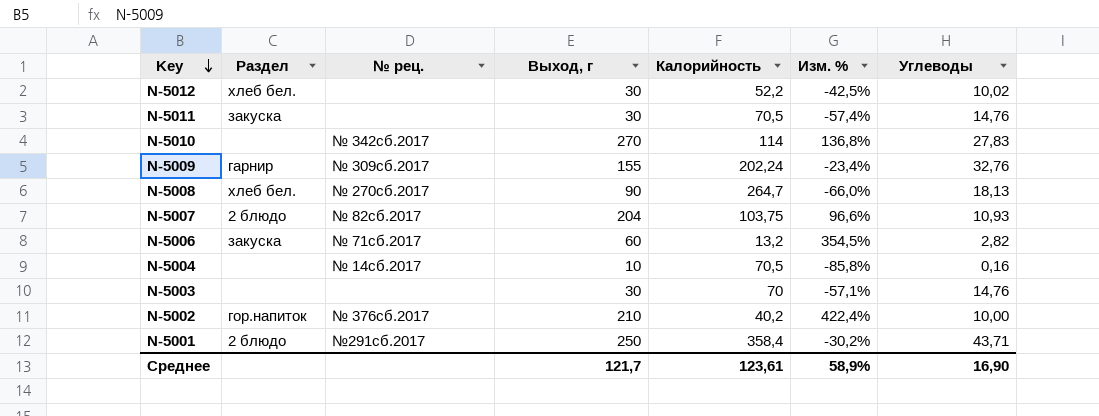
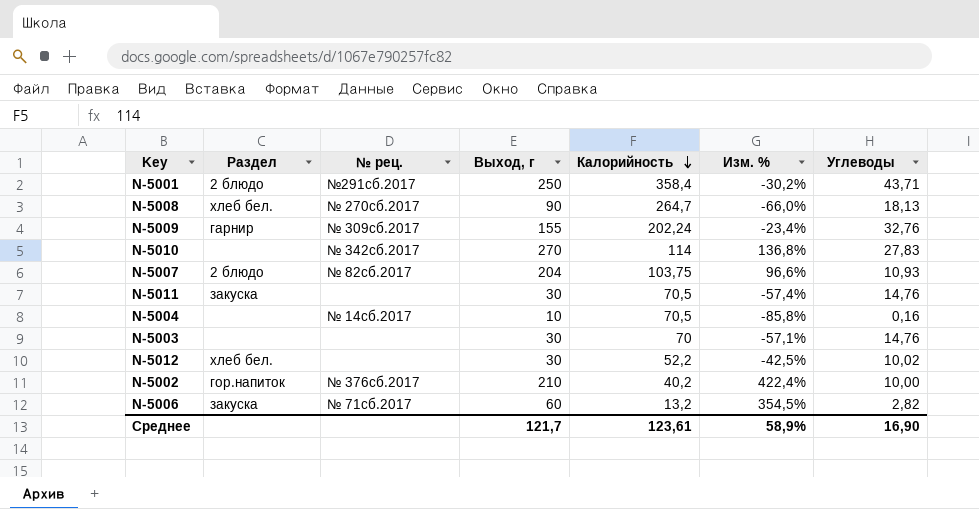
row order: Key descending -> Калорийность descending

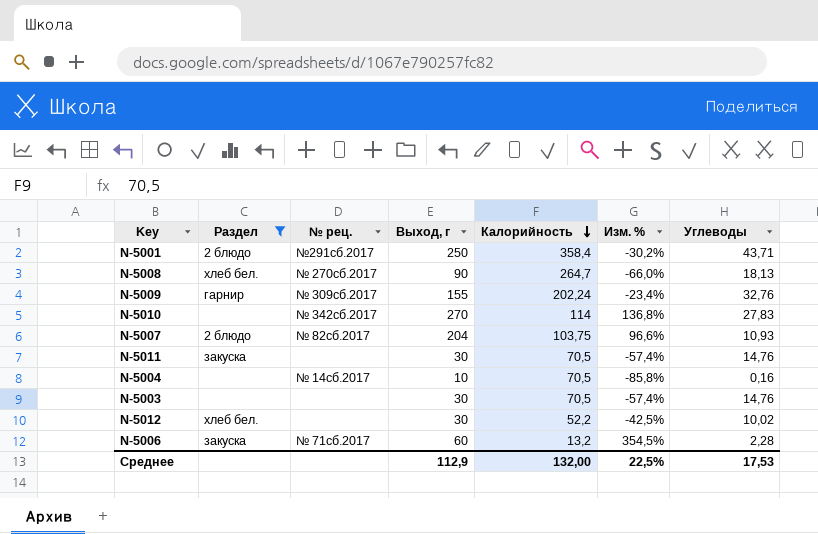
filter: none -> Раздел != гор.напиток
N-5003 | Калорийность: 70 -> 70,5
N-5003 | Изм. %: -57,1% -> -57,4%
N-5006 | Углеводы: 2,82 -> 2,28
Среднее | Выход, г: 121,7 -> 112,9
Среднее | Калорийность: 123,61 -> 132,00
Среднее | Изм. %: 58,9% -> 22,5%
Среднее | Углеводы: 16,90 -> 17,53

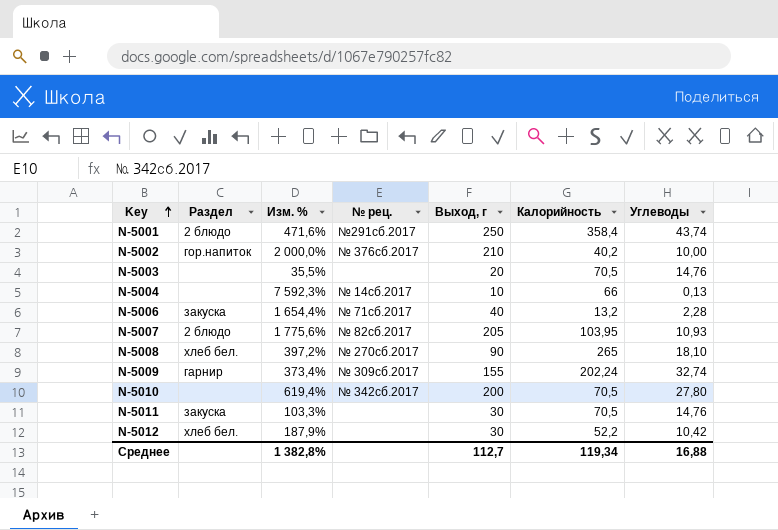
filter: Раздел != гор.напиток -> none
row order: Калорийность descending -> Key ascending
column Изм. % | formula: ([Выход, г] - [Калорийность]) / [Калорийность] -> ([Выход, г] - [Углеводы]) / [Углеводы]
column Изм. % | position: 6 -> 3
N-5001 | Углеводы: 43,71 -> 43,74
N-5003 | Выход, г: 30 -> 20
N-5004 | Калорийность: 70,5 -> 66
N-5004 | Углеводы: 0,16 -> 0,13
N-5006 | Выход, г: 60 -> 40
N-5007 | Выход, г: 204 -> 205
N-5007 | Калорийность: 103,75 -> 103,95
N-5008 | Калорийность: 264,7 -> 265
N-5008 | Углеводы: 18,13 -> 18,10
N-5009 | Углеводы: 32,76 -> 32,74
N-5010 | Выход, г: 270 -> 200
N-5010 | Калорийность: 114 -> 70,5
N-5010 | Углеводы: 27,83 -> 27,80
N-5012 | Углеводы: 10,02 -> 10,42
Среднее | Изм. %: 22,5% -> 1 382,8%
Среднее | Выход, г: 112,9 -> 112,7
Среднее | Калорийность: 132,00 -> 119,34
Среднее | Углеводы: 17,53 -> 16,88

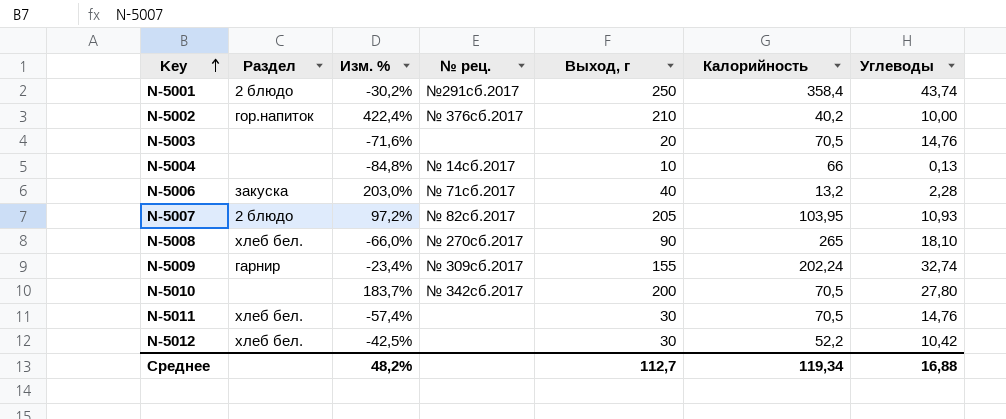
column Изм. % | formula: ([Выход, г] - [Углеводы]) / [Углеводы] -> ([Выход, г] - [Калорийность]) / [Калорийность]
N-5011 | Раздел: закуска -> хлеб бел.
Среднее | Изм. %: 1 382,8% -> 48,2%

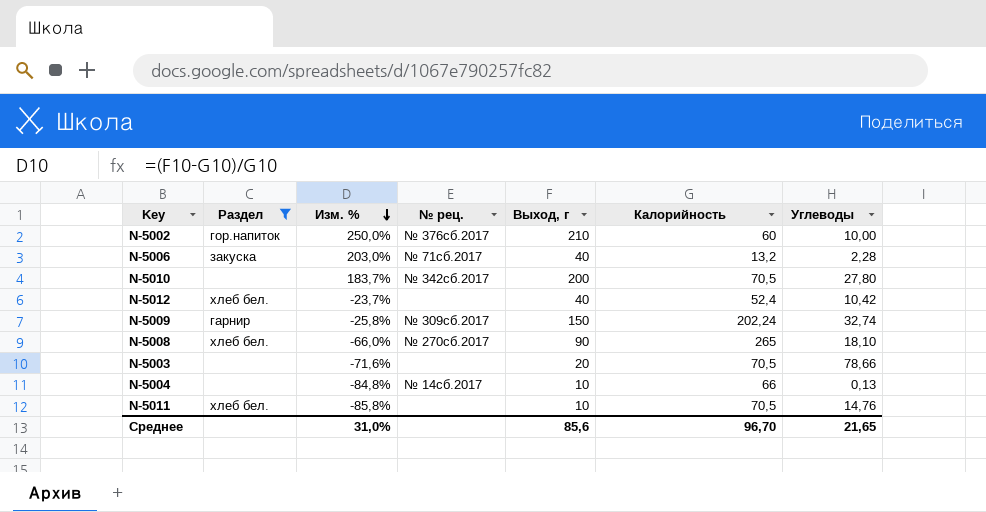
filter: none -> Раздел != 2 блюдо
row order: Key ascending -> Изм. % descending
N-5002 | Изм. %: 422,4% -> 250,0%
N-5002 | Калорийность: 40,2 -> 60
N-5012 | Изм. %: -42,5% -> -23,7%
N-5012 | Выход, г: 30 -> 40
N-5012 | Калорийность: 52,2 -> 52,4
N-5009 | Изм. %: -23,4% -> -25,8%
N-5009 | Выход, г: 155 -> 150
N-5003 | Углеводы: 14,76 -> 78,66
N-5011 | Изм. %: -57,4% -> -85,8%
N-5011 | Выход, г: 30 -> 10
Среднее | Изм. %: 48,2% -> 31,0%
Среднее | Выход, г: 112,7 -> 85,6
Среднее | Калорийность: 119,34 -> 96,70
Среднее | Углеводы: 16,88 -> 21,65

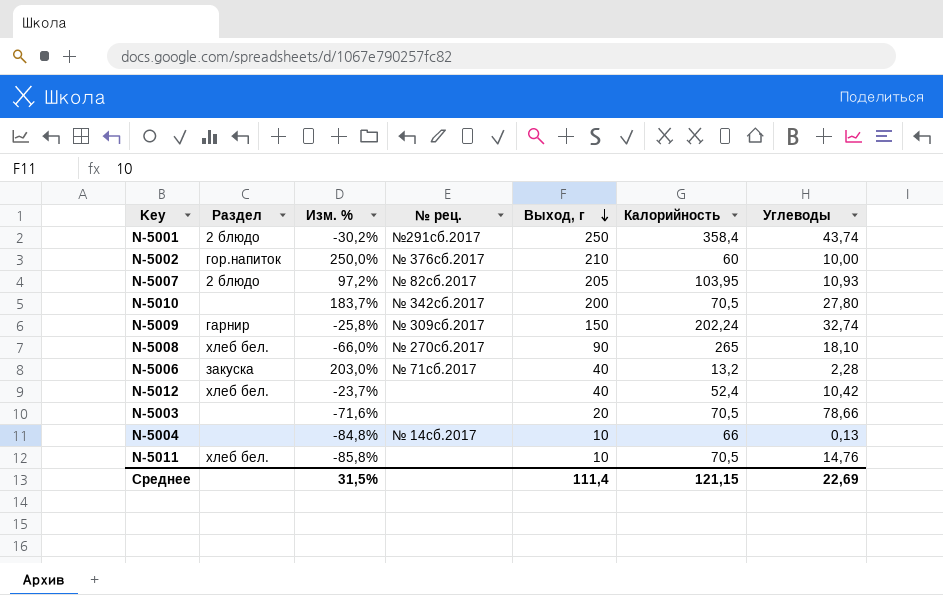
filter: Раздел != 2 блюдо -> none
row order: Изм. % descending -> Выход, г descending
Среднее | Изм. %: 31,0% -> 31,5%
Среднее | Выход, г: 85,6 -> 111,4
Среднее | Калорийность: 96,70 -> 121,15
Среднее | Углеводы: 21,65 -> 22,69

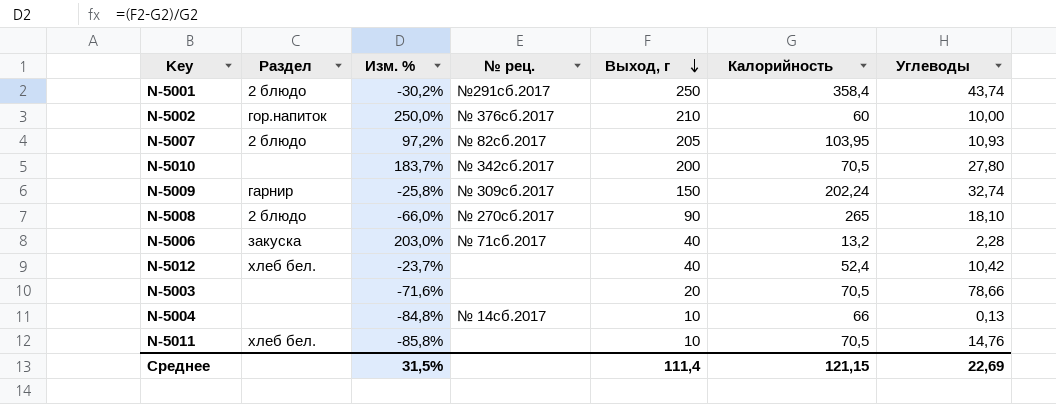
N-5008 | Раздел: хлеб бел. -> 2 блюдо

